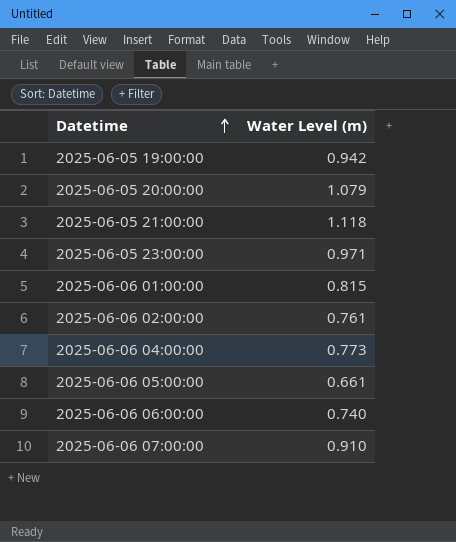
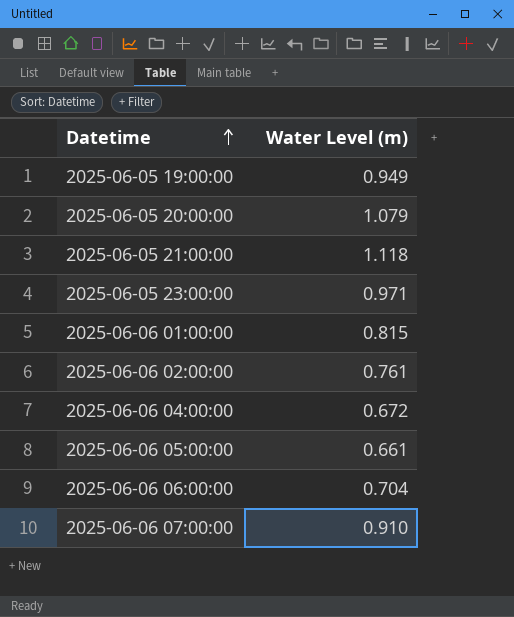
2025-06-05 19:00:00 | Water Level (m): 0.942 -> 0.949
2025-06-06 04:00:00 | Water Level (m): 0.773 -> 0.672
2025-06-06 06:00:00 | Water Level (m): 0.740 -> 0.704

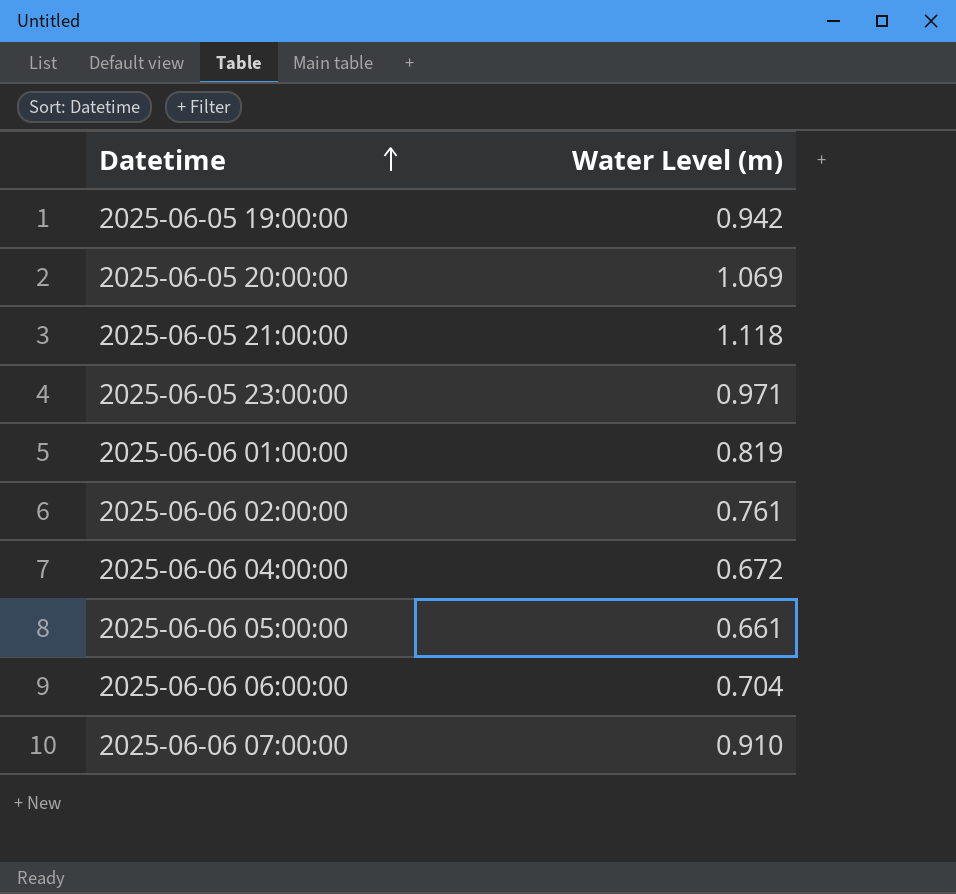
2025-06-05 19:00:00 | Water Level (m): 0.949 -> 0.942
2025-06-05 20:00:00 | Water Level (m): 1.079 -> 1.069
2025-06-06 01:00:00 | Water Level (m): 0.815 -> 0.819

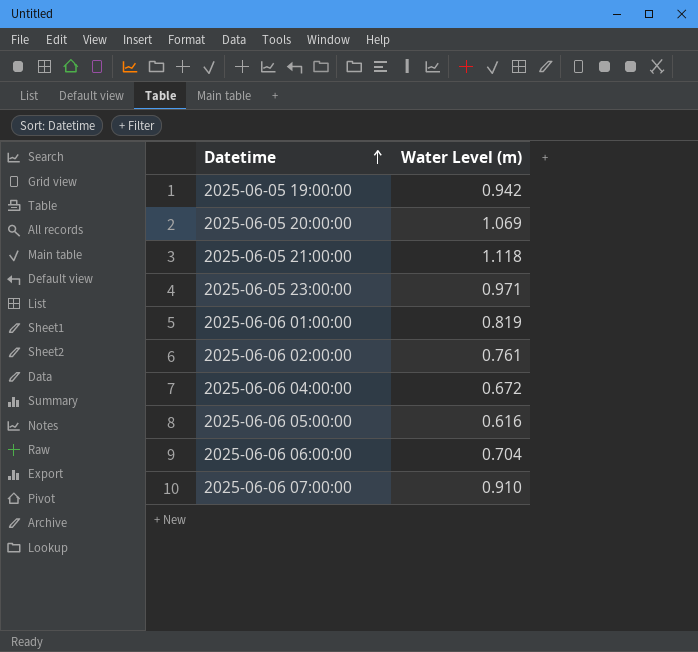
2025-06-06 05:00:00 | Water Level (m): 0.661 -> 0.616

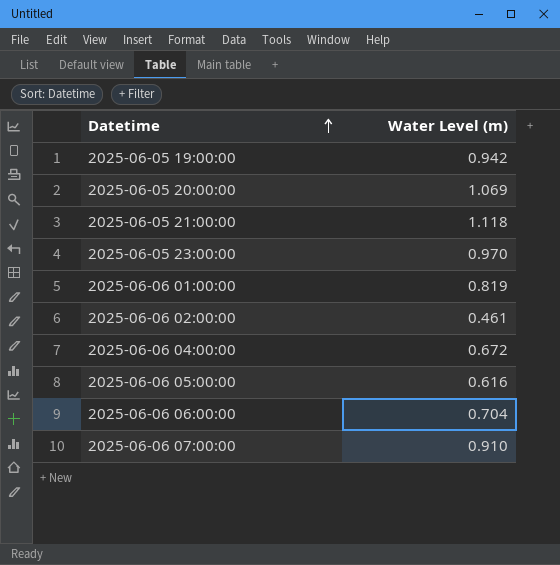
2025-06-05 23:00:00 | Water Level (m): 0.971 -> 0.970
2025-06-06 02:00:00 | Water Level (m): 0.761 -> 0.461

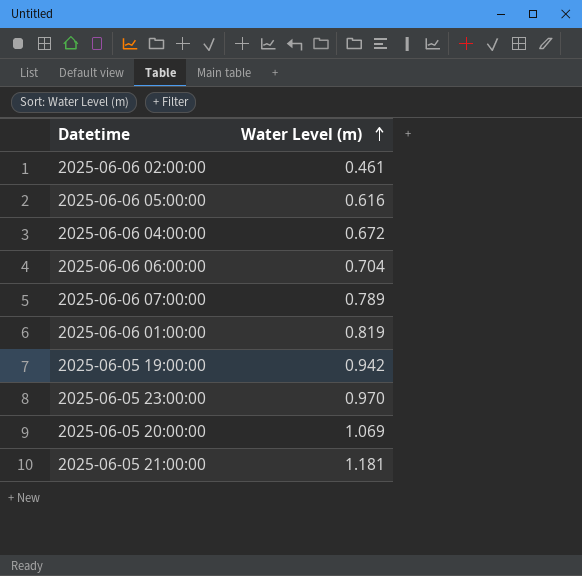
row order: Datetime ascending -> Water Level (m) ascending
2025-06-06 07:00:00 | Water Level (m): 0.910 -> 0.789
2025-06-05 21:00:00 | Water Level (m): 1.118 -> 1.181

